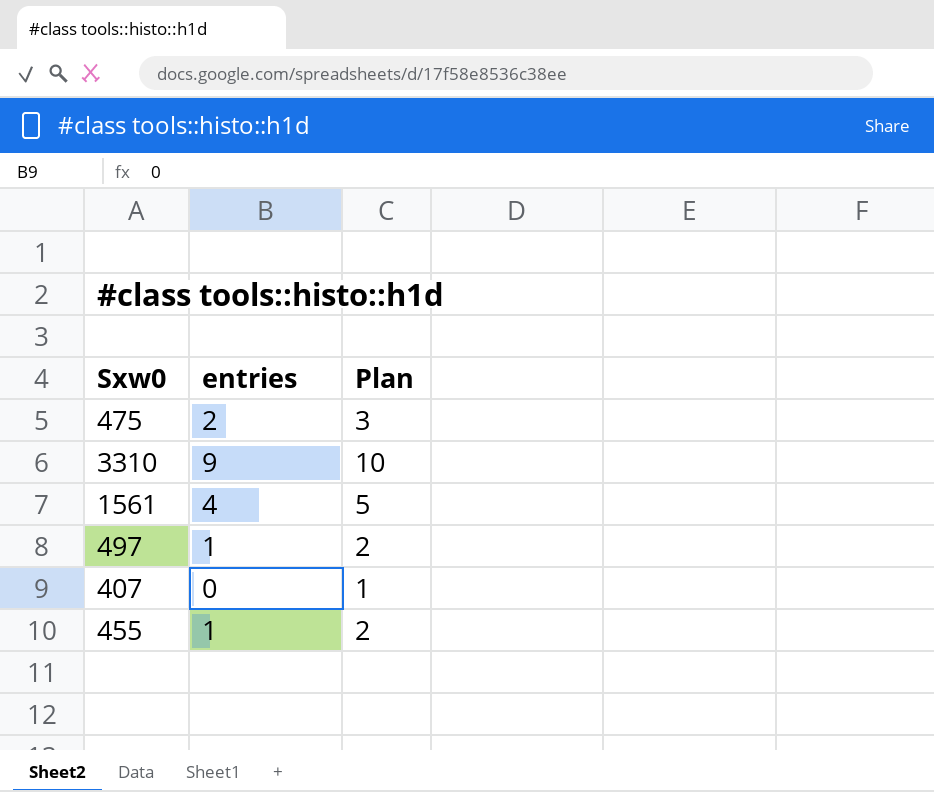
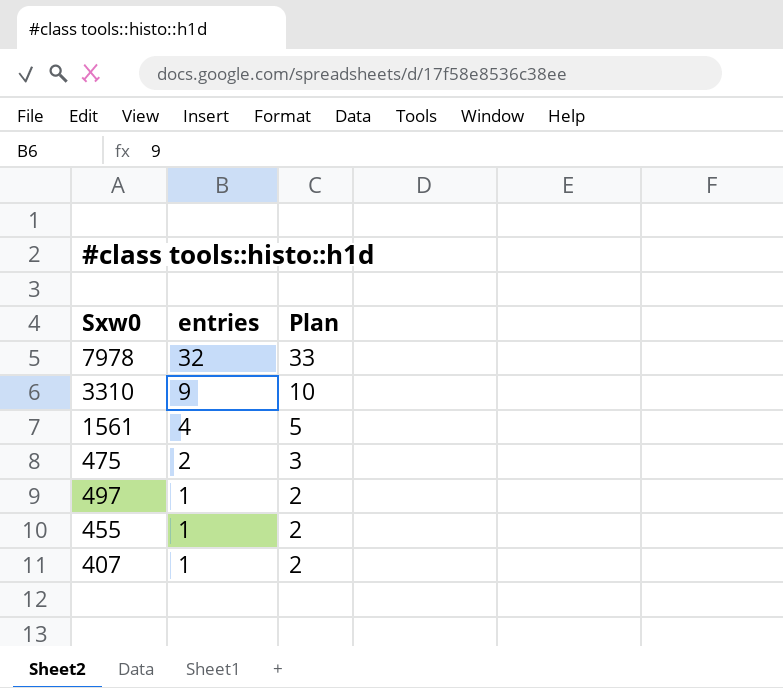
row order: none -> entries descending
row 7978: none -> 32 | 33
407 | entries: 0 -> 1
407 | Plan: 1 -> 2

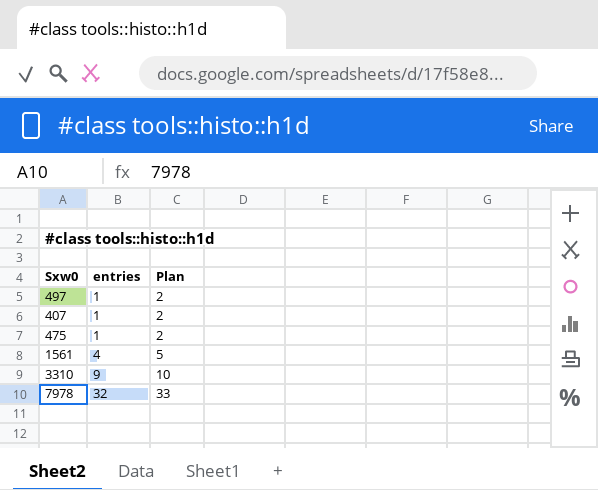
row order: entries descending -> entries ascending
row 455: 1 | 2 -> none
475 | entries: 2 -> 1
475 | Plan: 3 -> 2

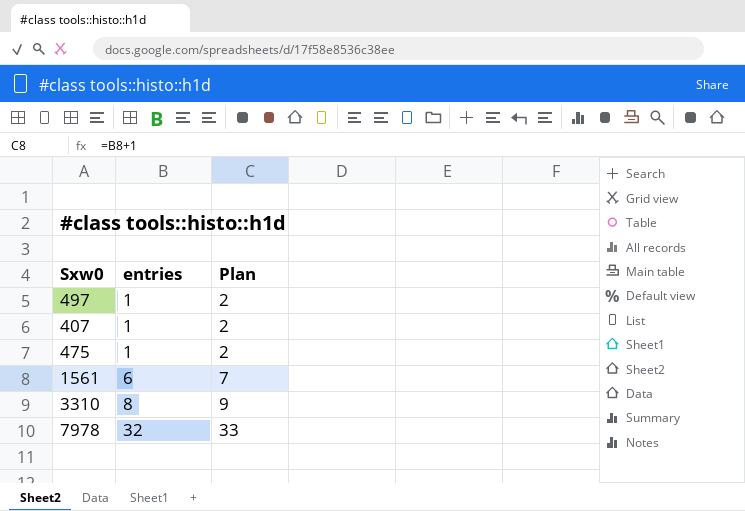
1561 | entries: 4 -> 6
1561 | Plan: 5 -> 7
3310 | entries: 9 -> 8
3310 | Plan: 10 -> 9

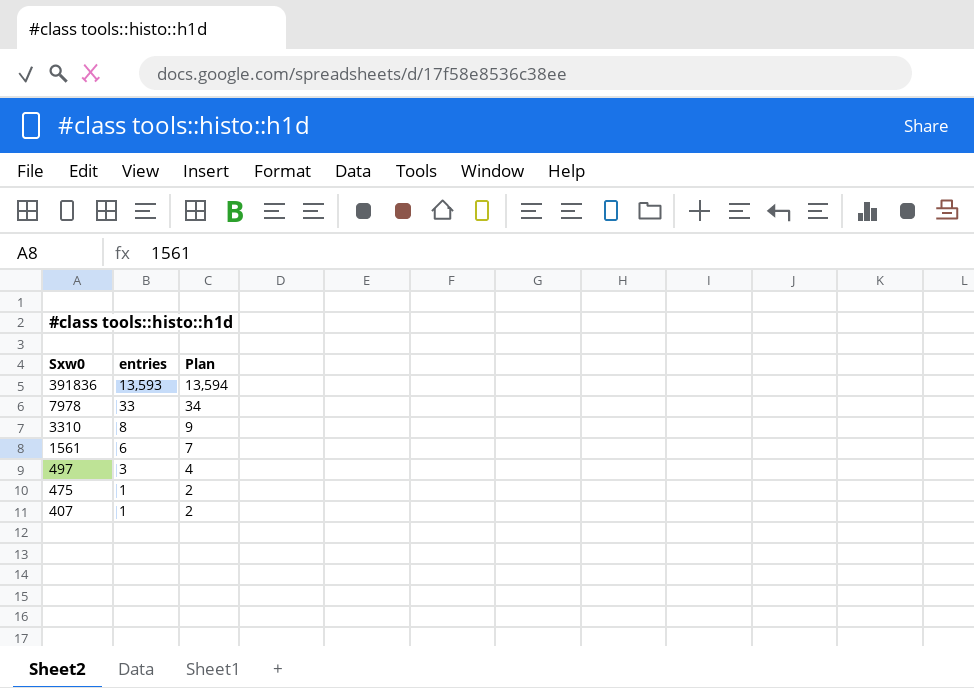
row order: entries ascending -> Sxw0 descending
row 391836: none -> 13,593 | 13,594
7978 | entries: 32 -> 33
7978 | Plan: 33 -> 34
497 | entries: 1 -> 3
497 | Plan: 2 -> 4

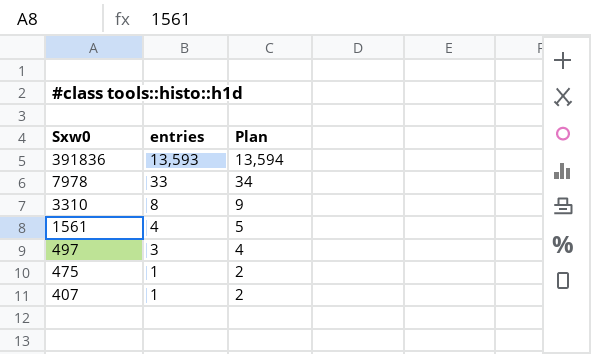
1561 | entries: 6 -> 4
1561 | Plan: 7 -> 5

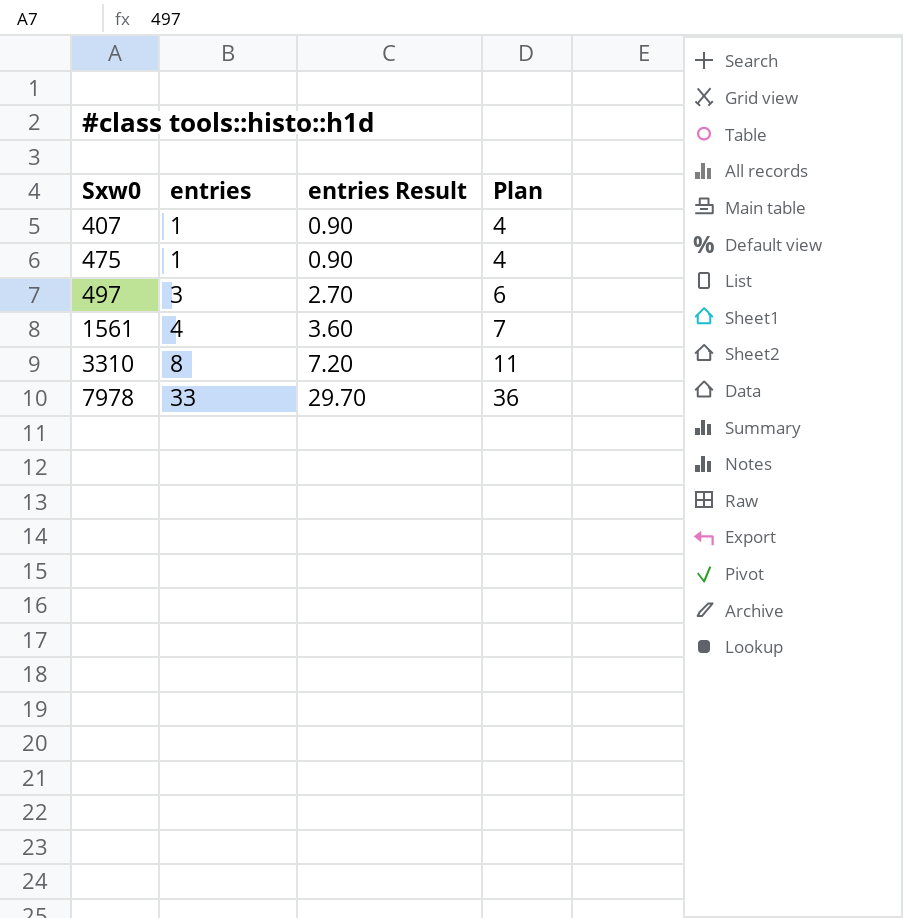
row order: Sxw0 descending -> Sxw0 ascending
column entries Result | formula: none -> [entries] * 0.9
column Plan | formula: [entries] + 1 -> [entries] + 3
row 391836: 13,593 | 13,594 -> none

